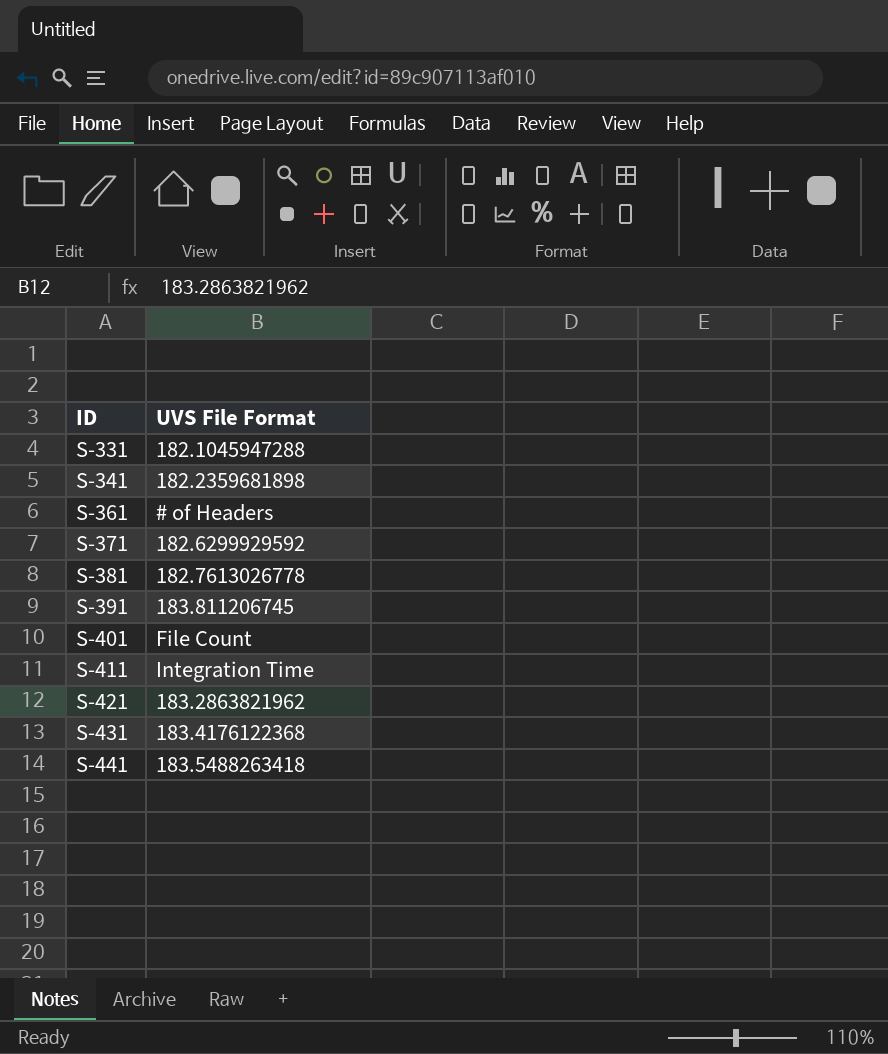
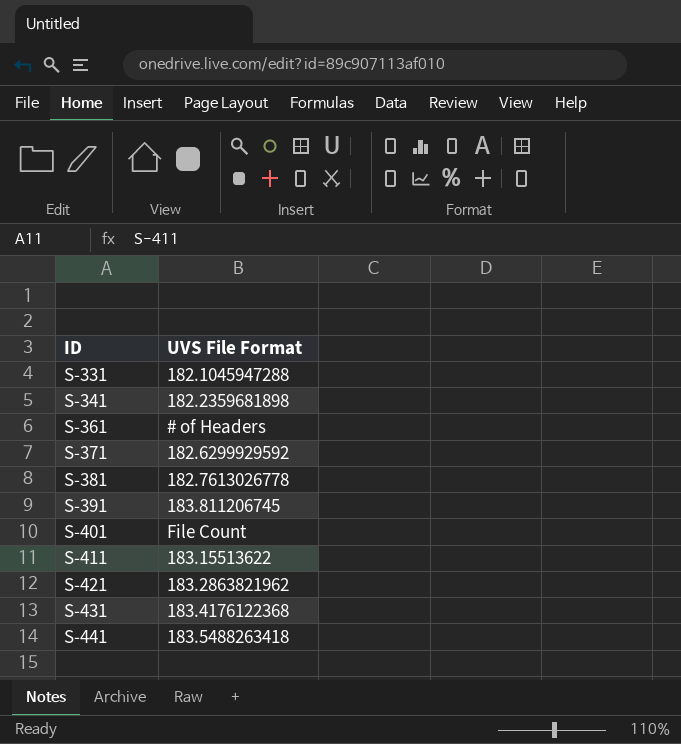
S-411 | UVS File Format: Integration Time -> 183.15513622

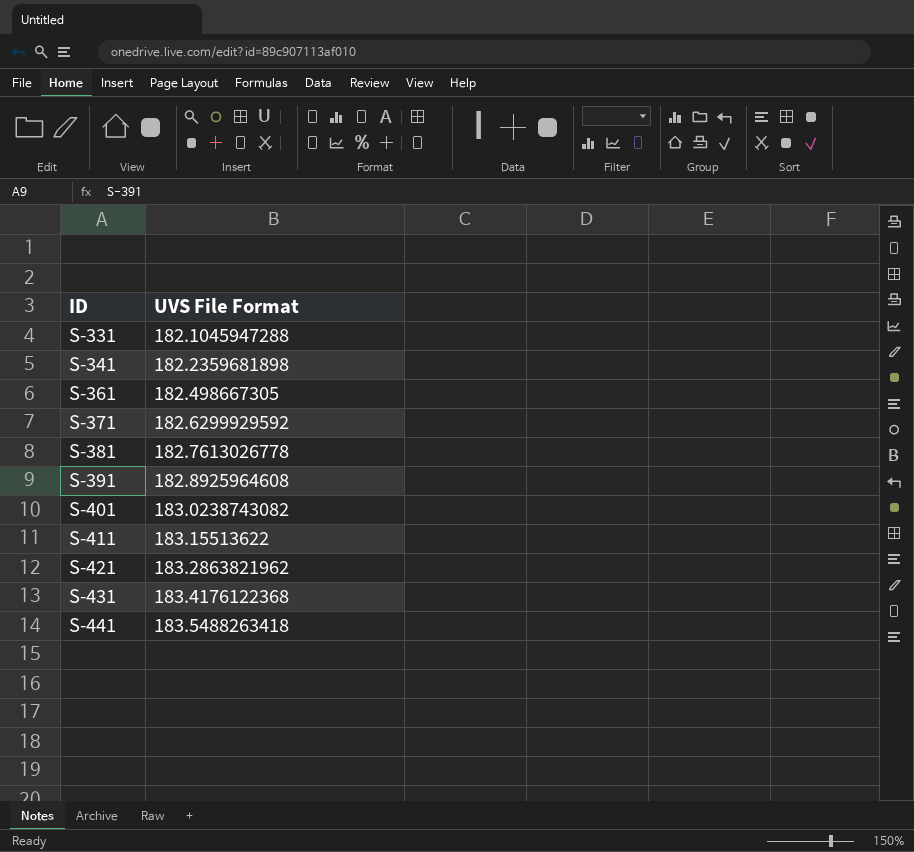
S-361 | UVS File Format: # of Headers -> 182.498667305
S-391 | UVS File Format: 183.811206745 -> 182.8925964608
S-401 | UVS File Format: File Count -> 183.0238743082

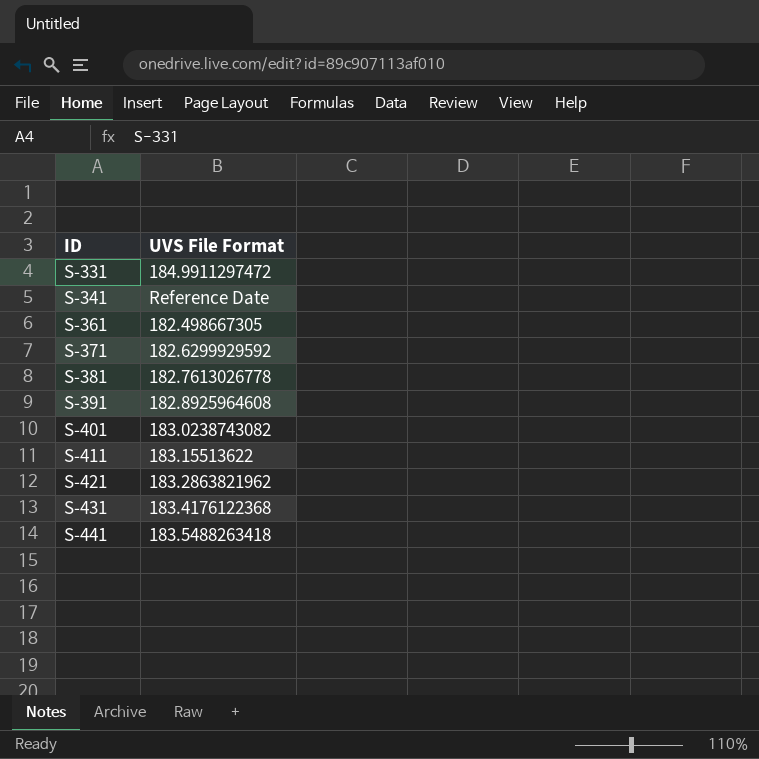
S-331 | UVS File Format: 182.1045947288 -> 184.9911297472
S-341 | UVS File Format: 182.2359681898 -> Reference Date

